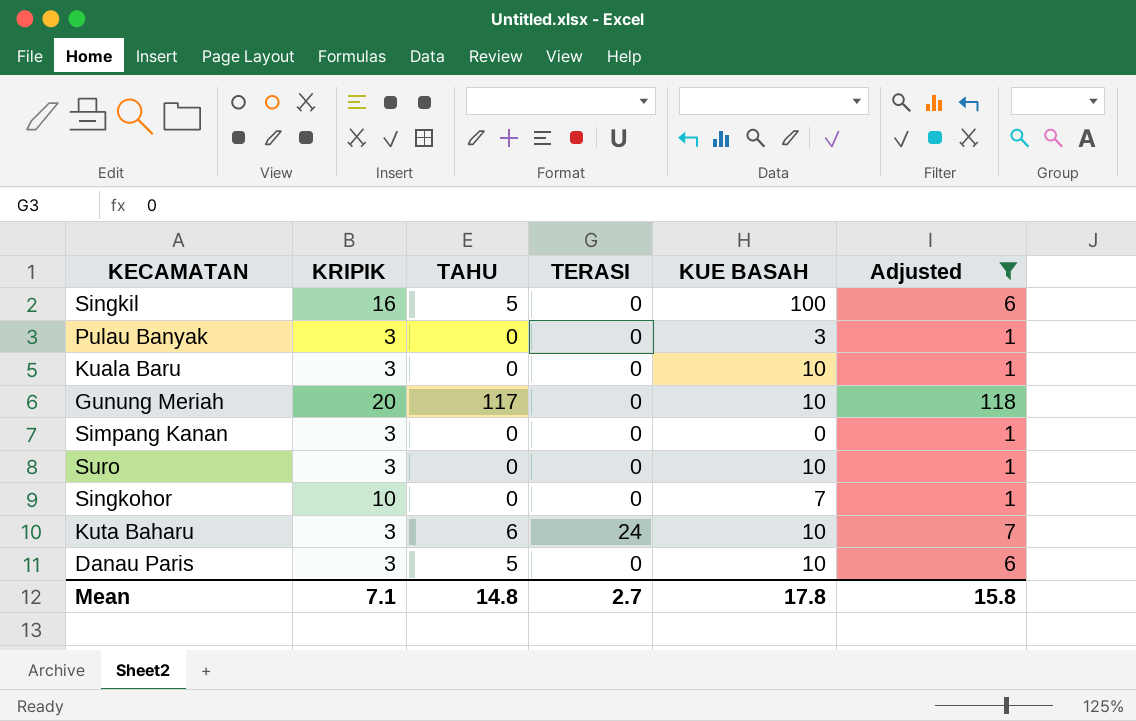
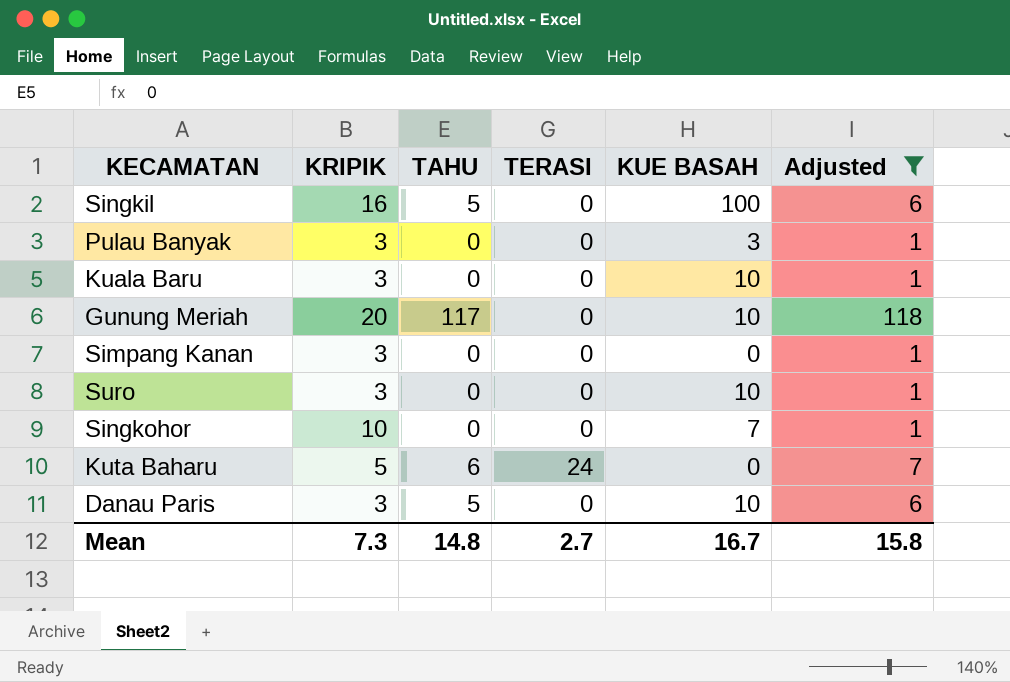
Kuta Baharu | KRIPIK: 3 -> 5
Kuta Baharu | KUE BASAH: 10 -> 0
Mean | KRIPIK: 7.1 -> 7.3
Mean | KUE BASAH: 17.8 -> 16.7

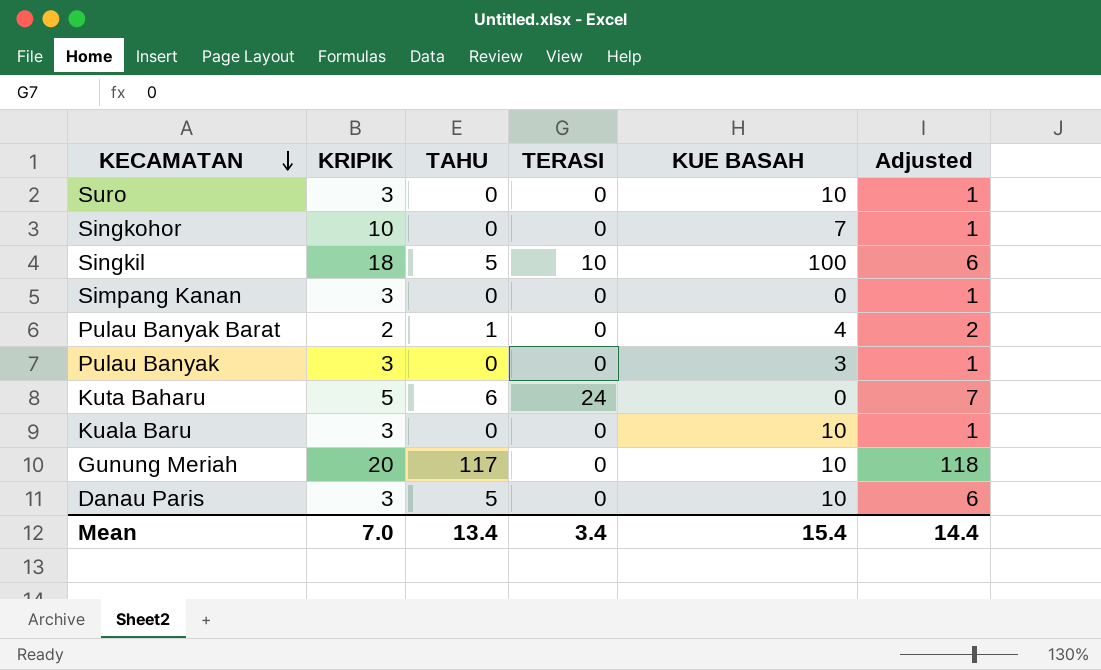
filter: Adjusted != 2 -> none
row order: none -> KECAMATAN descending
Singkil | KRIPIK: 16 -> 18
Singkil | TERASI: 0 -> 10
Mean | KRIPIK: 7.3 -> 7.0
Mean | TAHU: 14.8 -> 13.4
Mean | TERASI: 2.7 -> 3.4
Mean | KUE BASAH: 16.7 -> 15.4
Mean | Adjusted: 15.8 -> 14.4

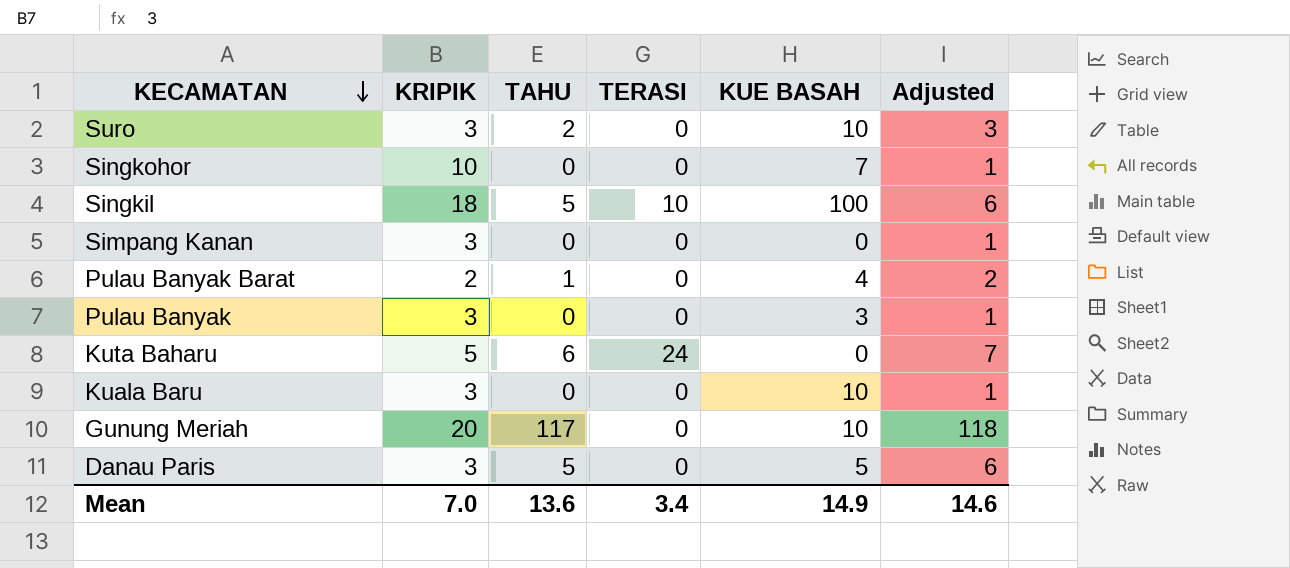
Suro | TAHU: 0 -> 2
Suro | Adjusted: 1 -> 3
Danau Paris | KUE BASAH: 10 -> 5
Mean | TAHU: 13.4 -> 13.6
Mean | KUE BASAH: 15.4 -> 14.9
Mean | Adjusted: 14.4 -> 14.6

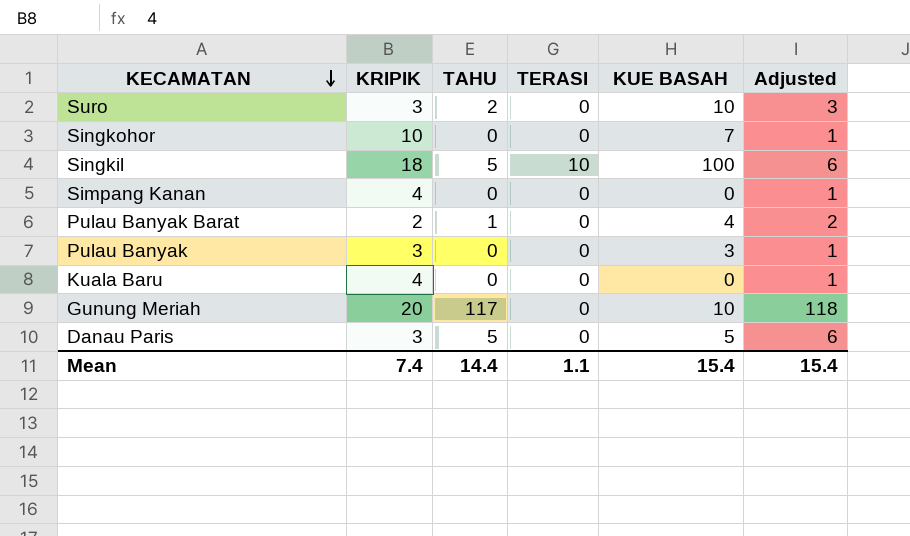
row Kuta Baharu: 5 | 6 | 24 | 0 | 7 -> none
Simpang Kanan | KRIPIK: 3 -> 4
Kuala Baru | KRIPIK: 3 -> 4
Kuala Baru | KUE BASAH: 10 -> 0
Mean | KRIPIK: 7.0 -> 7.4
Mean | TAHU: 13.6 -> 14.4
Mean | TERASI: 3.4 -> 1.1
Mean | KUE BASAH: 14.9 -> 15.4
Mean | Adjusted: 14.6 -> 15.4

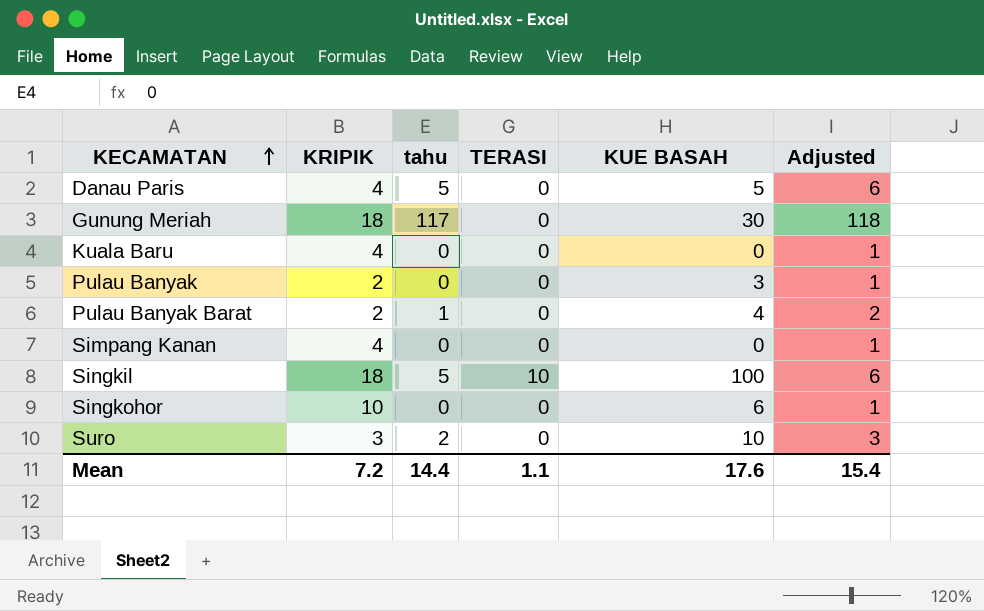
row order: KECAMATAN descending -> KECAMATAN ascending
column name: TAHU -> tahu
Danau Paris | KRIPIK: 3 -> 4
Gunung Meriah | KRIPIK: 20 -> 18
Gunung Meriah | KUE BASAH: 10 -> 30
Pulau Banyak | KRIPIK: 3 -> 2
Singkohor | KUE BASAH: 7 -> 6
Mean | KRIPIK: 7.4 -> 7.2
Mean | KUE BASAH: 15.4 -> 17.6

